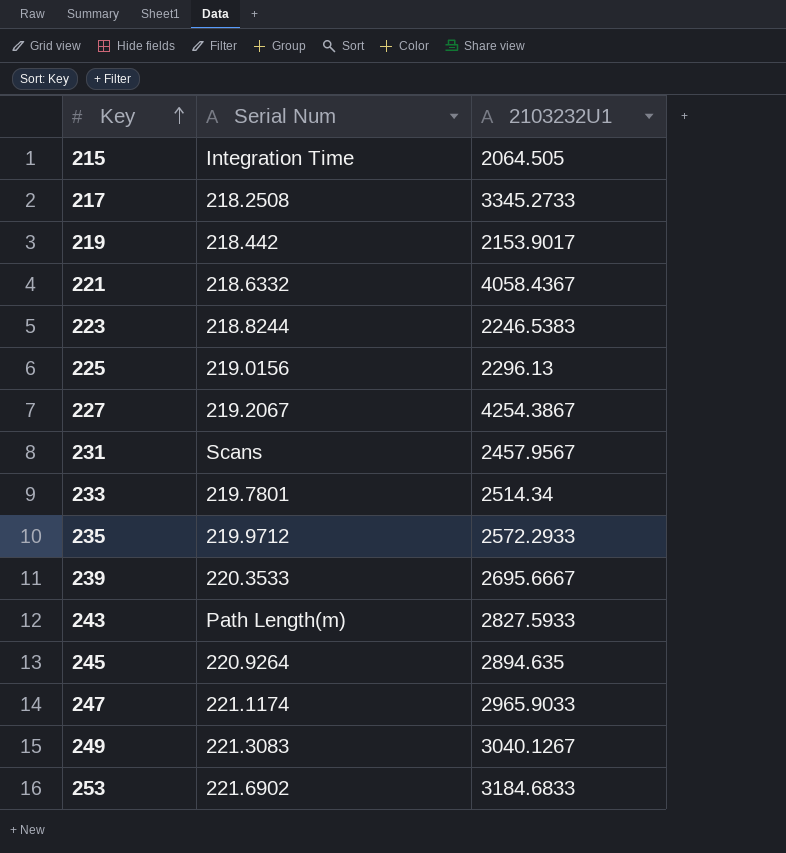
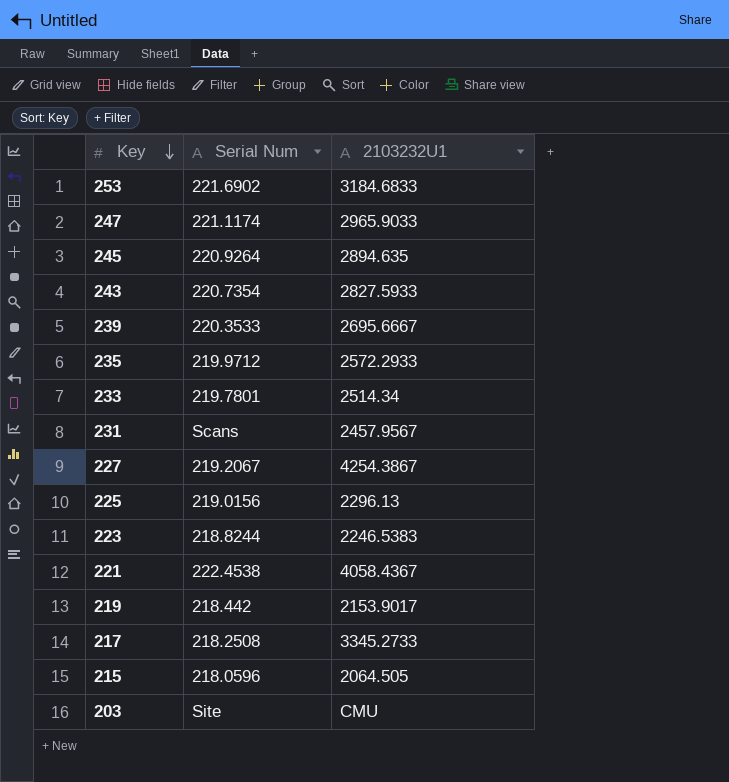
row order: Key ascending -> Key descending
row 249: 221.3083 | 3040.1267 -> none
243 | Serial Num: Path Length(m) -> 220.7354
221 | Serial Num: 218.6332 -> 222.4538
215 | Serial Num: Integration Time -> 218.0596
row 203: none -> Site | CMU

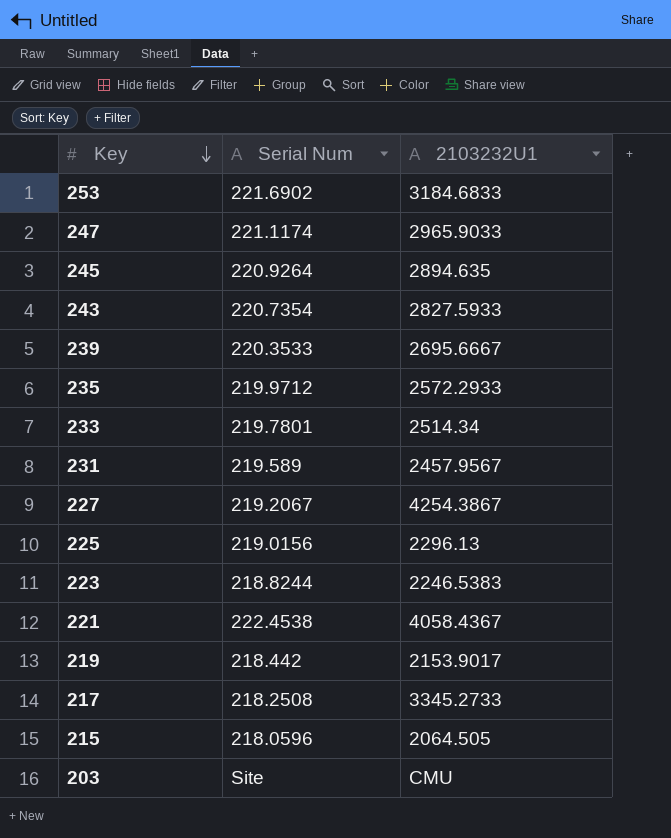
231 | Serial Num: Scans -> 219.589

